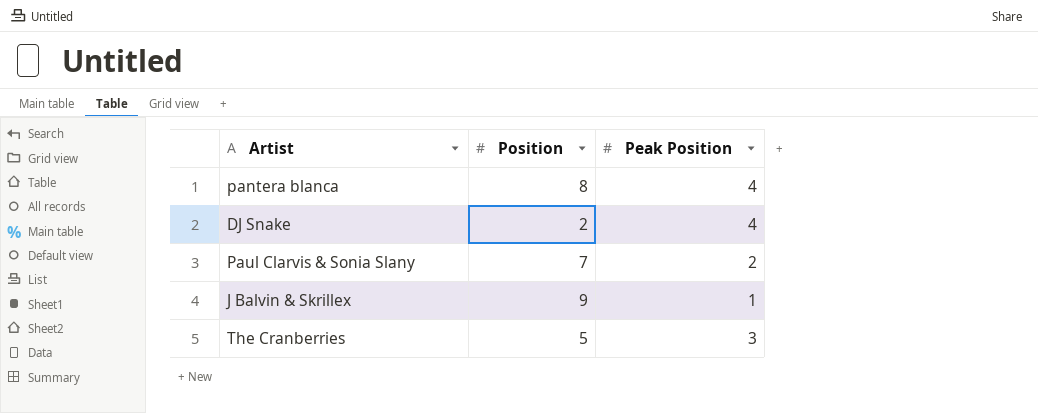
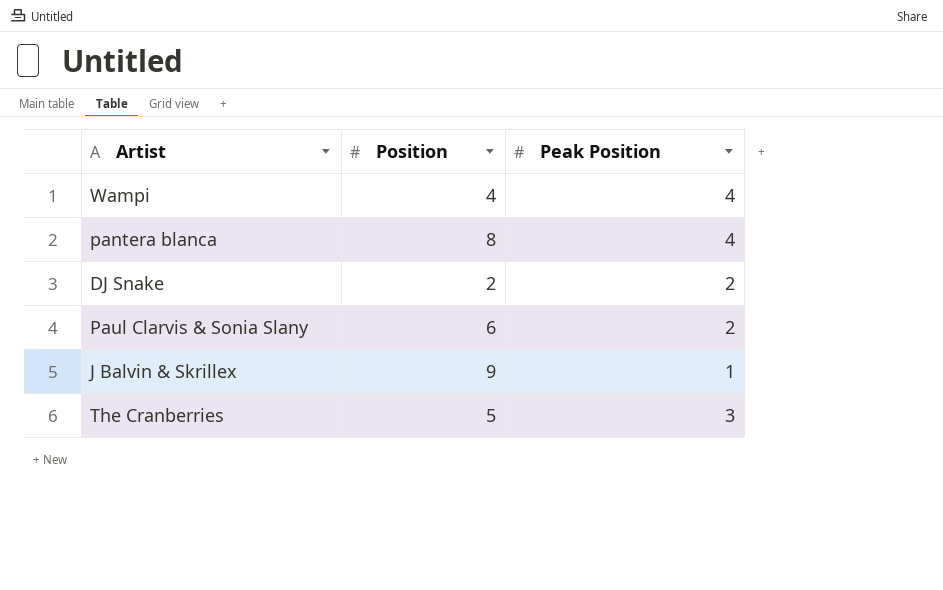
row Wampi: none -> 4 | 4
DJ Snake | Peak Position: 4 -> 2
Paul Clarvis & Sonia Slany | Position: 7 -> 6

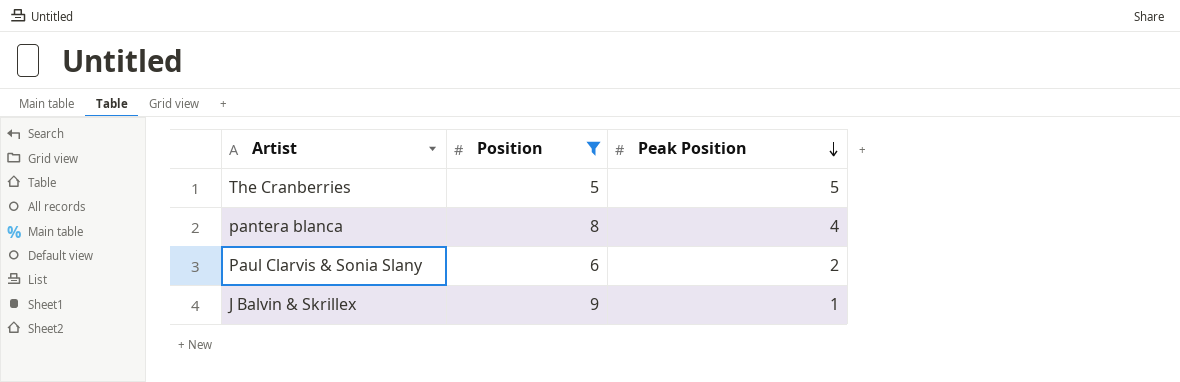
filter: none -> Position >= 5
row order: none -> Peak Position descending
The Cranberries | Peak Position: 3 -> 5

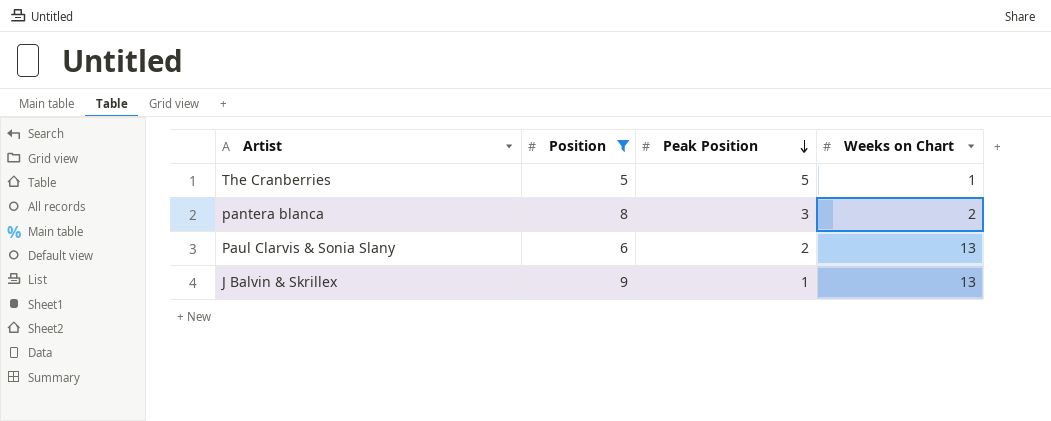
column Weeks on Chart | position: none -> 4
pantera blanca | Peak Position: 4 -> 3

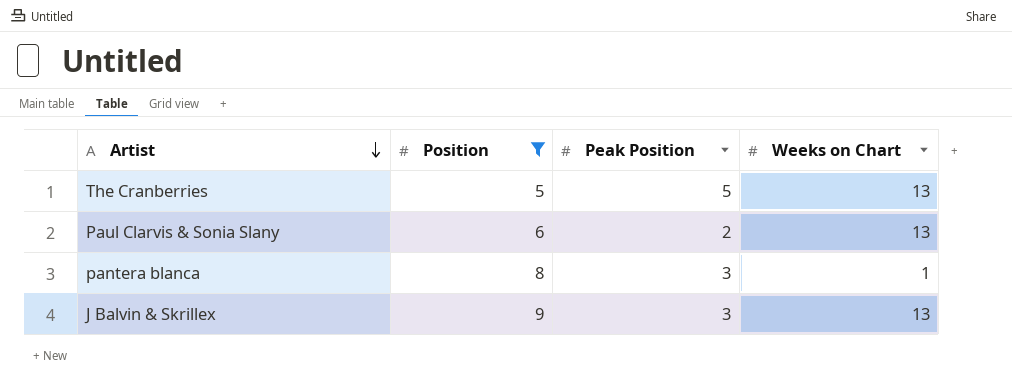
row order: Peak Position descending -> Artist descending
The Cranberries | Weeks on Chart: 1 -> 13
pantera blanca | Weeks on Chart: 2 -> 1
J Balvin & Skrillex | Peak Position: 1 -> 3

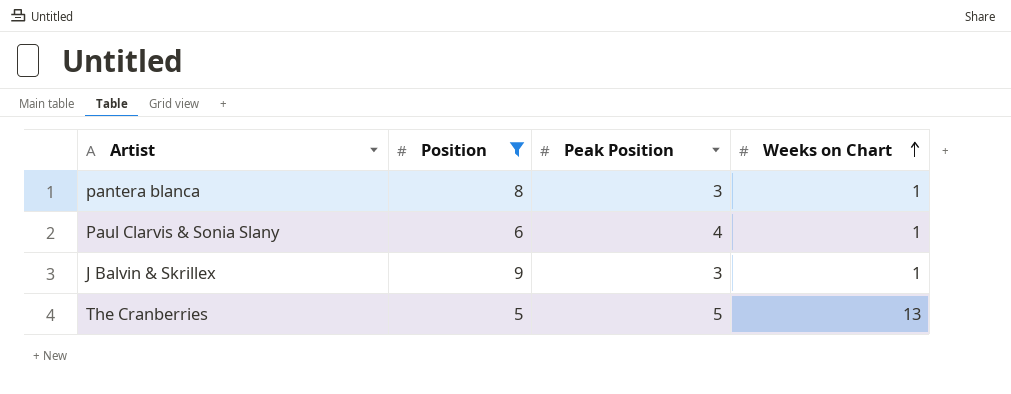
row order: Artist descending -> Weeks on Chart ascending
Paul Clarvis & Sonia Slany | Peak Position: 2 -> 4
Paul Clarvis & Sonia Slany | Weeks on Chart: 13 -> 1
J Balvin & Skrillex | Weeks on Chart: 13 -> 1

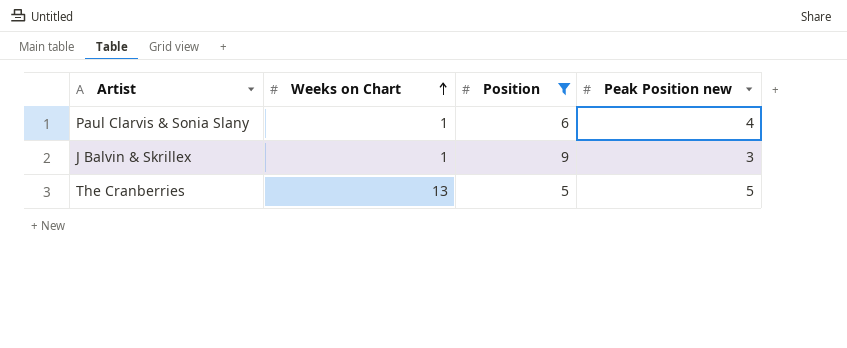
column Weeks on Chart | position: 4 -> 2
column name: Peak Position -> Peak Position new
row pantera blanca: 8 | 3 | 1 -> none

